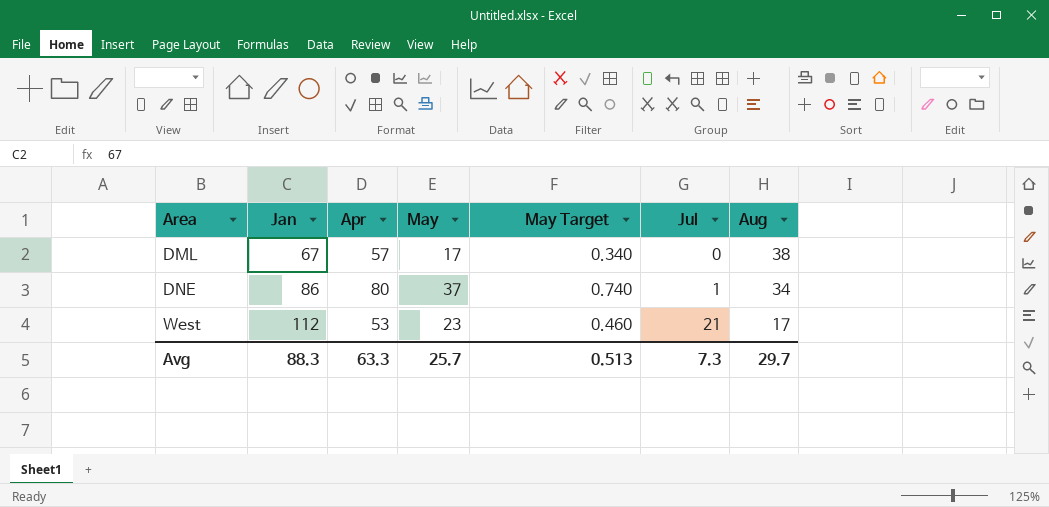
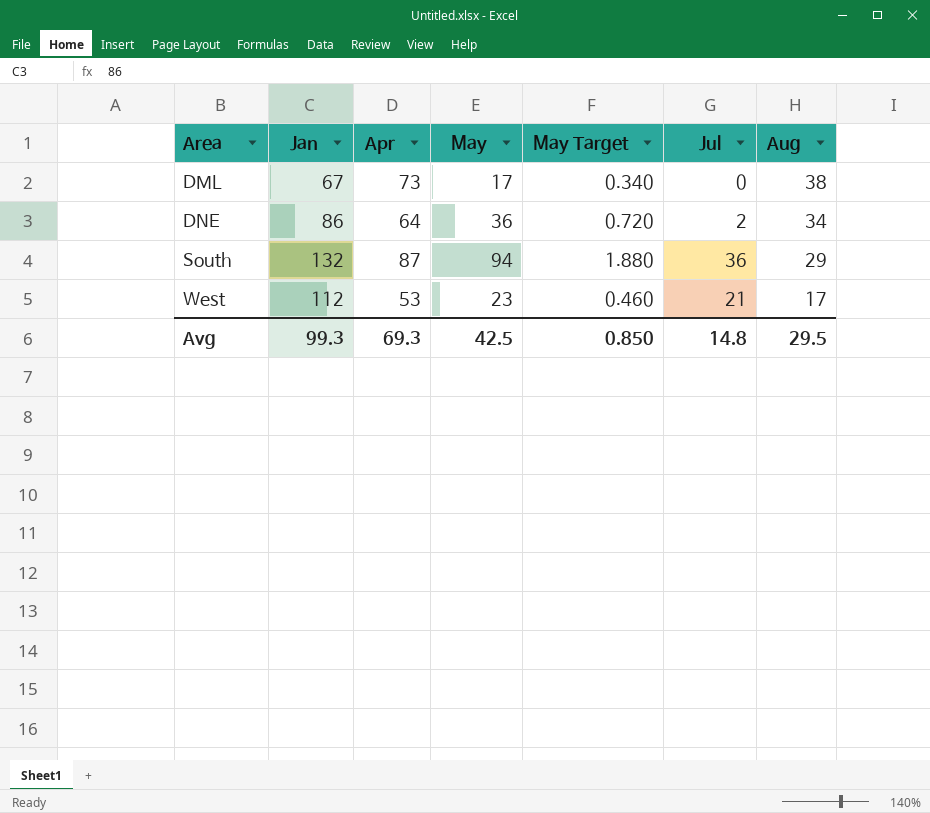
DML | Apr: 57 -> 73
DNE | Apr: 80 -> 64
DNE | May: 37 -> 36
DNE | May Target: 0.740 -> 0.720
DNE | Jul: 1 -> 2
row South: none -> 132 | 87 | 94 | 1.880 | 36 | 29
Avg | Jan: 88.3 -> 99.3
Avg | Apr: 63.3 -> 69.3
Avg | May: 25.7 -> 42.5
Avg | May Target: 0.513 -> 0.850
Avg | Jul: 7.3 -> 14.8
Avg | Aug: 29.7 -> 29.5

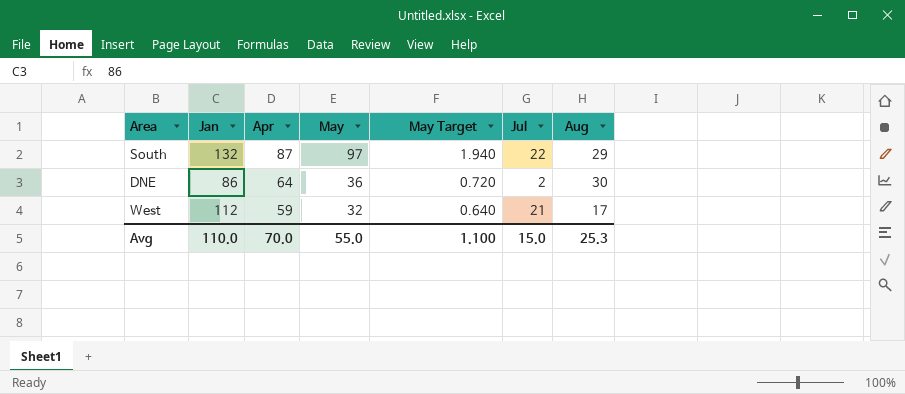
row order: Area ascending -> Apr descending
row DML: 67 | 73 | 17 | 0.340 | 0 | 38 -> none
South | May: 94 -> 97
South | May Target: 1.880 -> 1.940
South | Jul: 36 -> 22
DNE | Aug: 34 -> 30
West | Apr: 53 -> 59
West | May: 23 -> 32
West | May Target: 0.460 -> 0.640
Avg | Jan: 99.3 -> 110.0
Avg | Apr: 69.3 -> 70.0
Avg | May: 42.5 -> 55.0
Avg | May Target: 0.850 -> 1.100
Avg | Jul: 14.8 -> 15.0
Avg | Aug: 29.5 -> 25.3

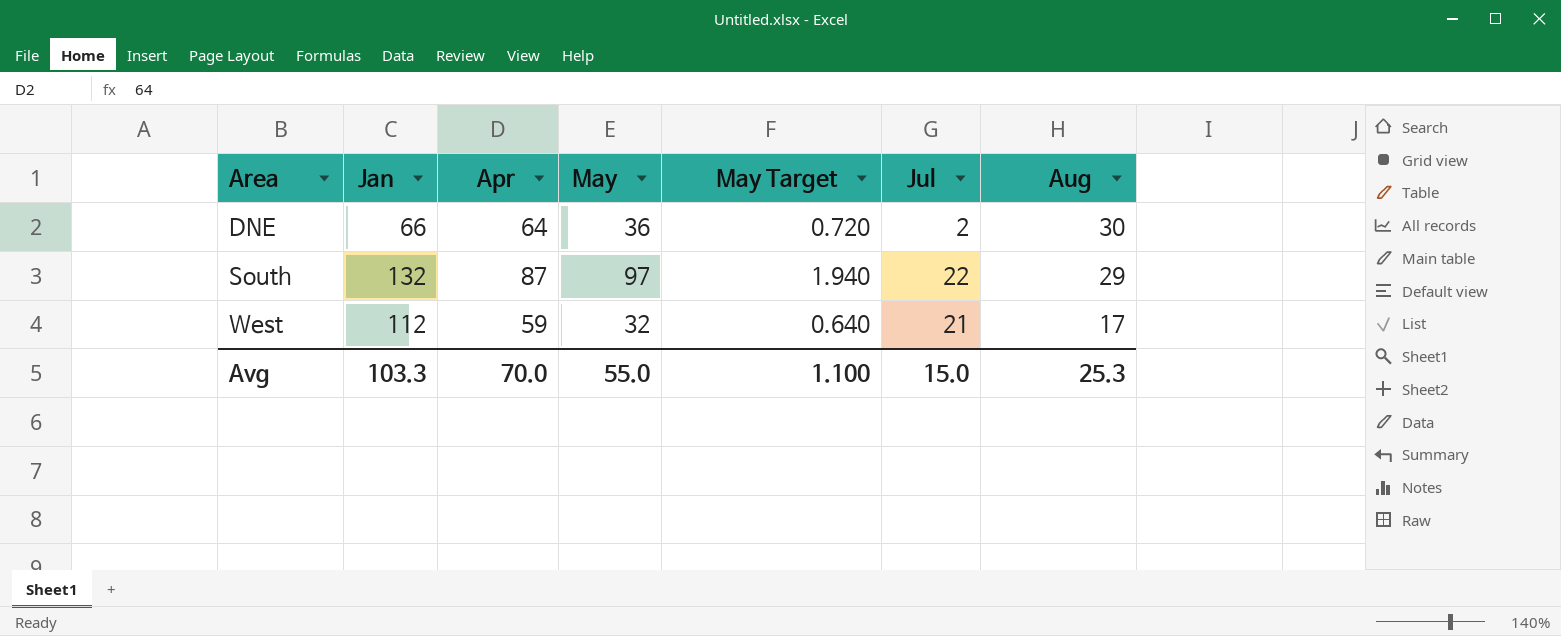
row order: Apr descending -> Area ascending
DNE | Jan: 86 -> 66
Avg | Jan: 110.0 -> 103.3

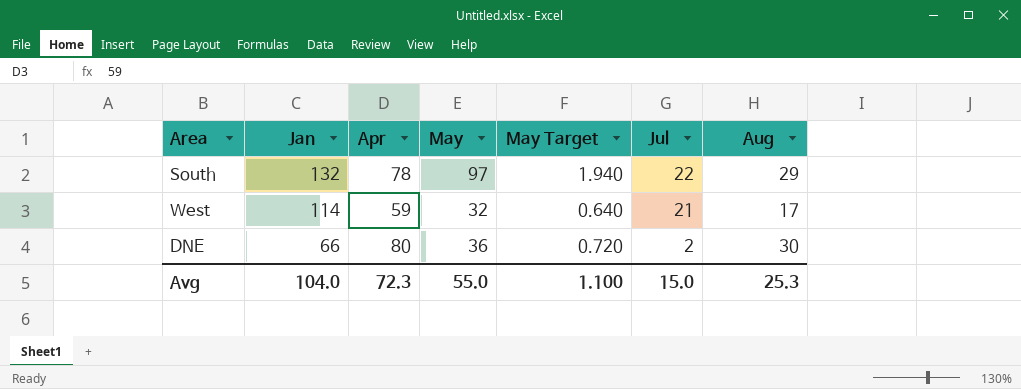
row order: Area ascending -> Jan descending
South | Apr: 87 -> 78
West | Jan: 112 -> 114
DNE | Apr: 64 -> 80
Avg | Jan: 103.3 -> 104.0
Avg | Apr: 70.0 -> 72.3

